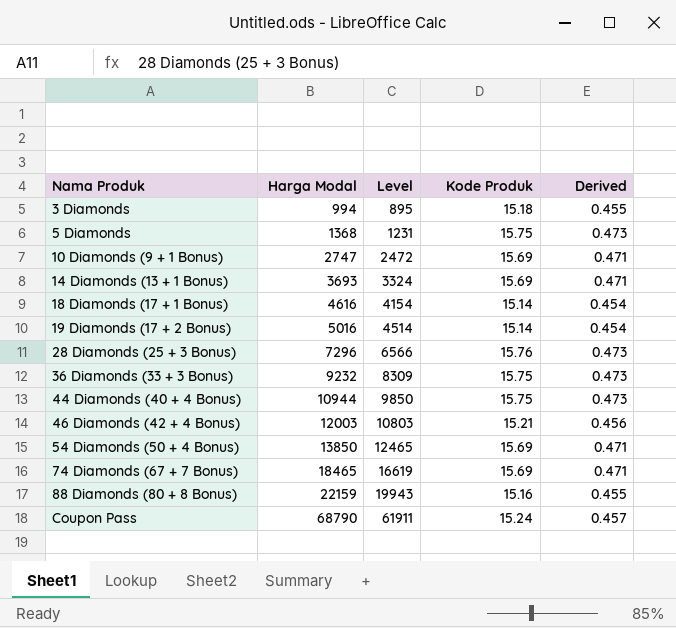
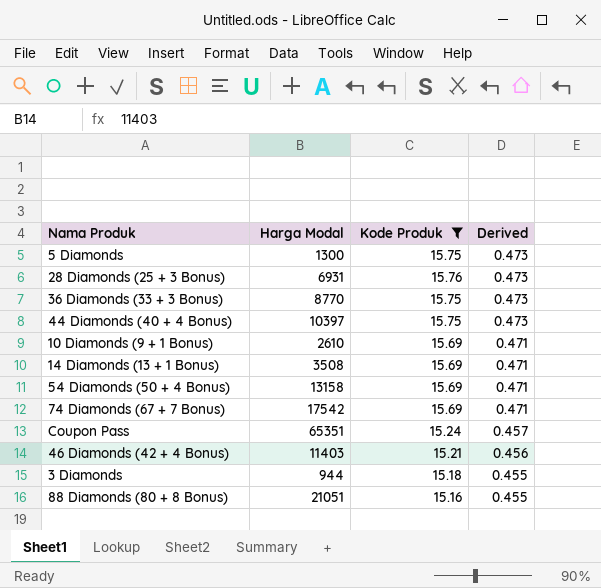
filter: none -> Kode Produk != 15.14
row order: Nama Produk ascending -> Derived descending
column Level | formula: [Harga Modal] * 0.9 -> none
5 Diamonds | Harga Modal: 1368 -> 1300
28 Diamonds (25 + 3 Bonus) | Harga Modal: 7296 -> 6931
36 Diamonds (33 + 3 Bonus) | Harga Modal: 9232 -> 8770
44 Diamonds (40 + 4 Bonus) | Harga Modal: 10944 -> 10397
10 Diamonds (9 + 1 Bonus) | Harga Modal: 2747 -> 2610
14 Diamonds (13 + 1 Bonus) | Harga Modal: 3693 -> 3508
54 Diamonds (50 + 4 Bonus) | Harga Modal: 13850 -> 13158
74 Diamonds (67 + 7 Bonus) | Harga Modal: 18465 -> 17542
Coupon Pass | Harga Modal: 68790 -> 65351
46 Diamonds (42 + 4 Bonus) | Harga Modal: 12003 -> 11403
3 Diamonds | Harga Modal: 994 -> 944
88 Diamonds (80 + 8 Bonus) | Harga Modal: 22159 -> 21051

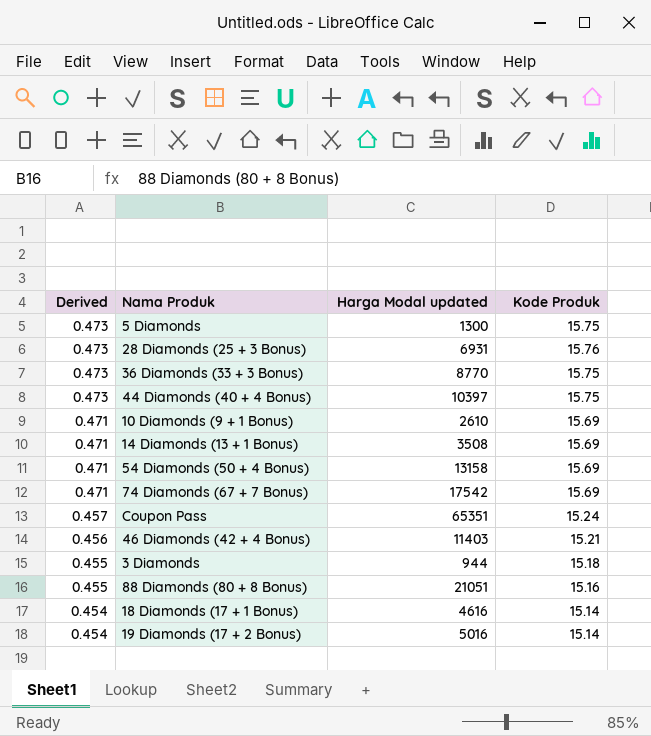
filter: Kode Produk != 15.14 -> none
column Derived | position: 4 -> 1
column name: Harga Modal -> Harga Modal updated

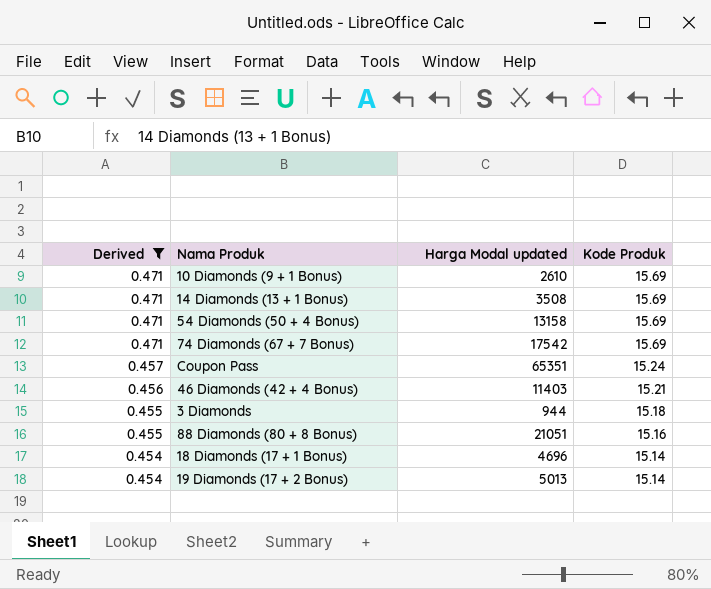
filter: none -> Derived != 0.473
18 Diamonds (17 + 1 Bonus) | Harga Modal updated: 4616 -> 4696
19 Diamonds (17 + 2 Bonus) | Harga Modal updated: 5016 -> 5013

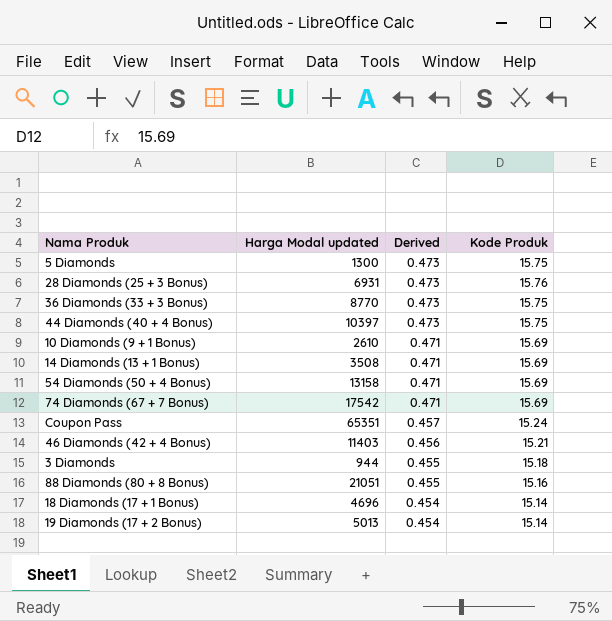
filter: Derived != 0.473 -> none
column Derived | position: 1 -> 3

